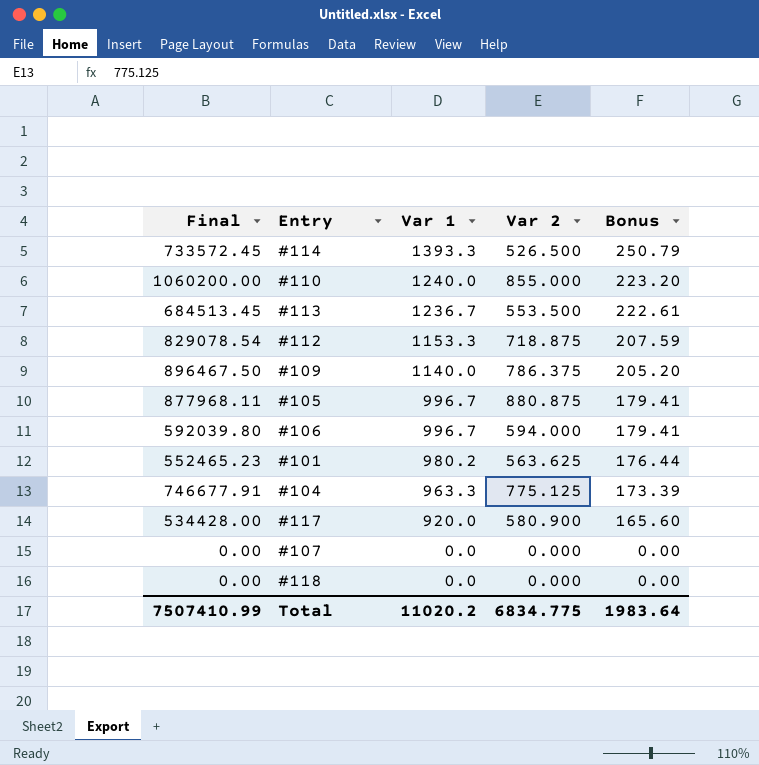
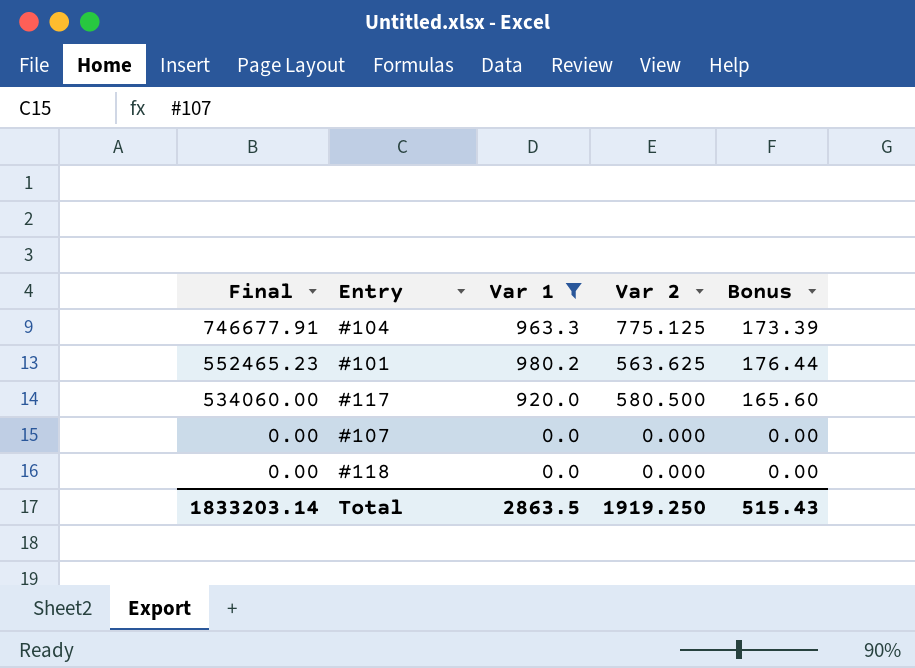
filter: none -> Var 1 <= 980.2
row order: Var 1 descending -> Final descending
#117 | Final: 534428.00 -> 534060.00
#117 | Var 2: 580.900 -> 580.500
Total | Final: 7507410.99 -> 1833203.14
Total | Var 1: 11020.2 -> 2863.5
Total | Var 2: 6834.775 -> 1919.250
Total | Bonus: 1983.64 -> 515.43

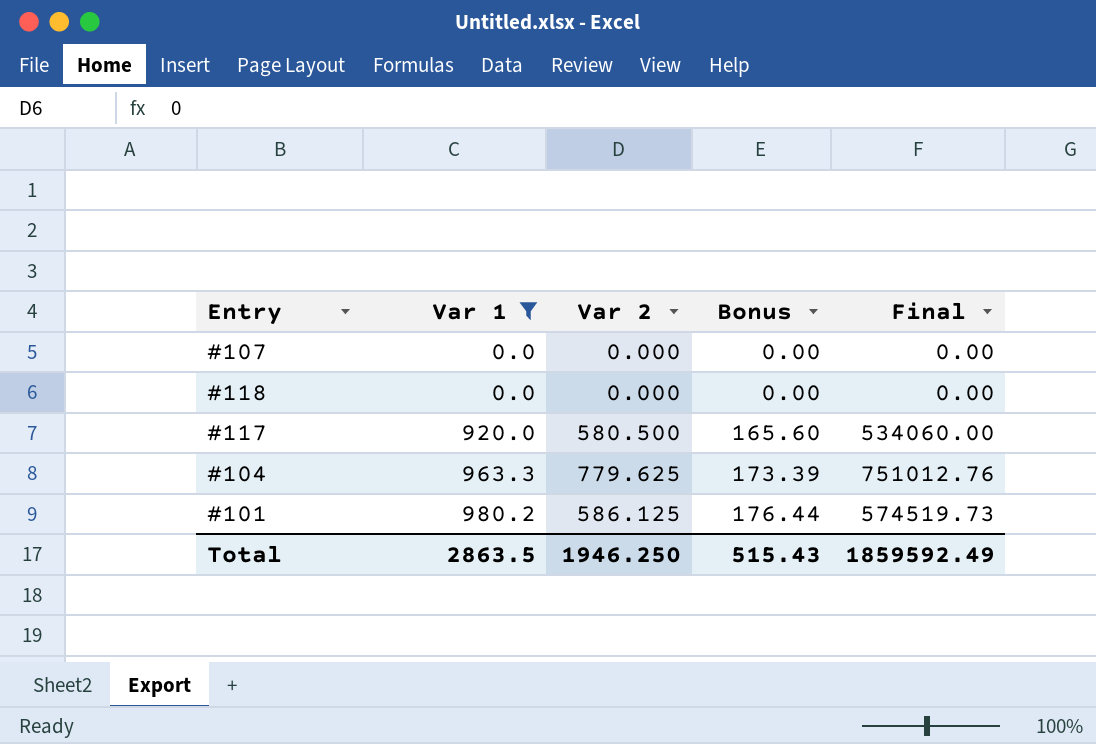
row order: Final descending -> Var 1 ascending
column Final | position: 1 -> 5
#104 | Var 2: 775.125 -> 779.625
#104 | Final: 746677.91 -> 751012.76
#101 | Var 2: 563.625 -> 586.125
#101 | Final: 552465.23 -> 574519.73
Total | Var 2: 1919.250 -> 1946.250
Total | Final: 1833203.14 -> 1859592.49

